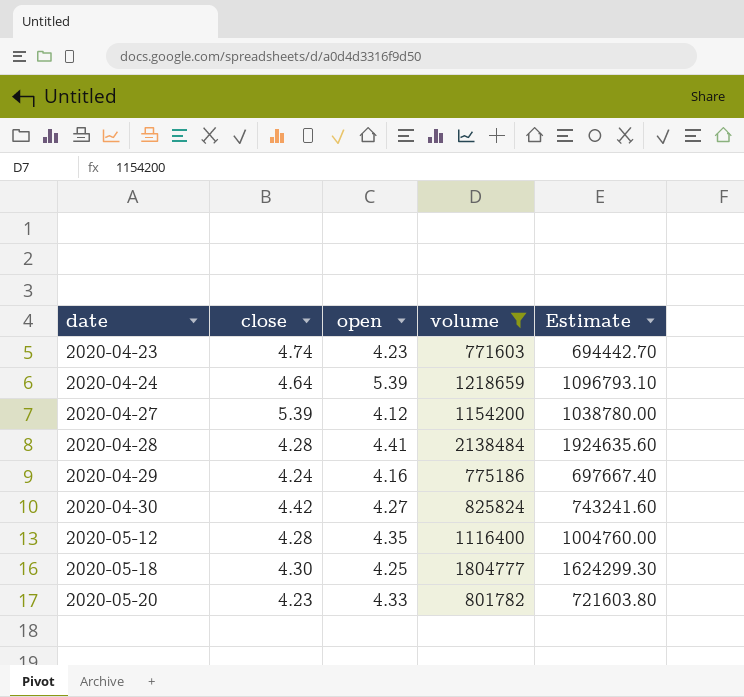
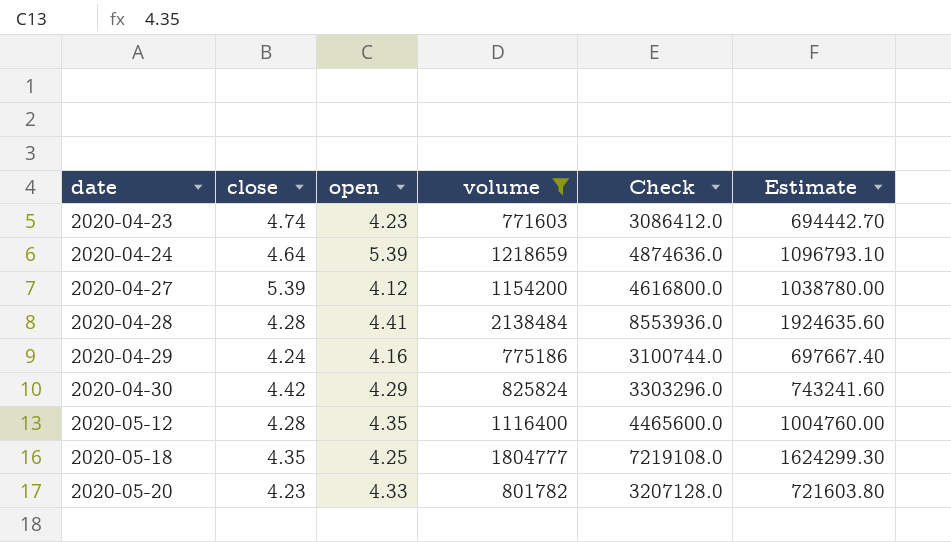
column Check | formula: none -> [volume] * 4
2020-04-30 | open: 4.27 -> 4.29
2020-05-18 | close: 4.30 -> 4.35

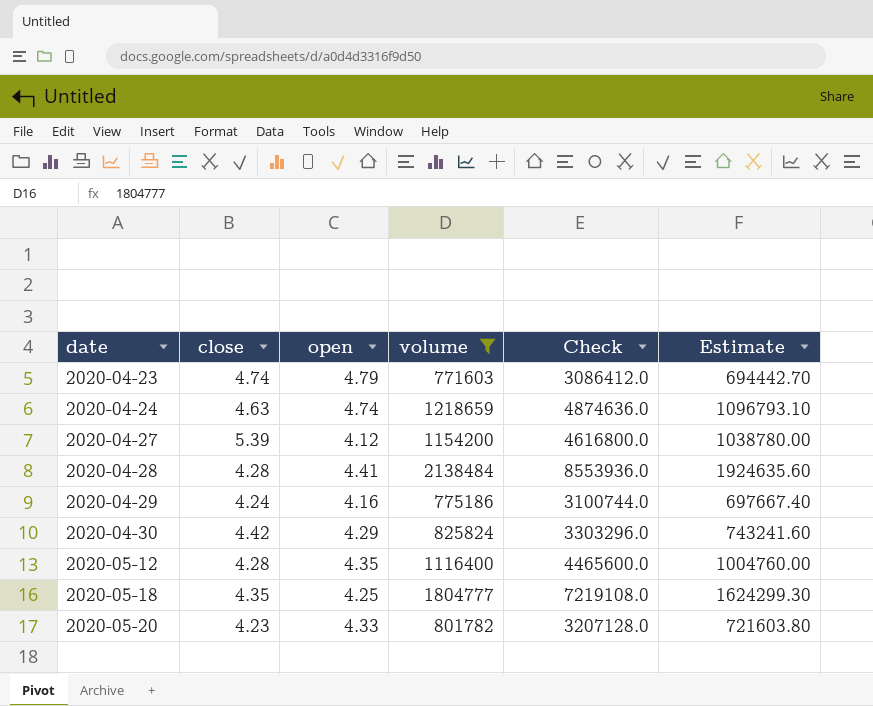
2020-04-23 | open: 4.23 -> 4.79
2020-04-24 | close: 4.64 -> 4.63
2020-04-24 | open: 5.39 -> 4.74

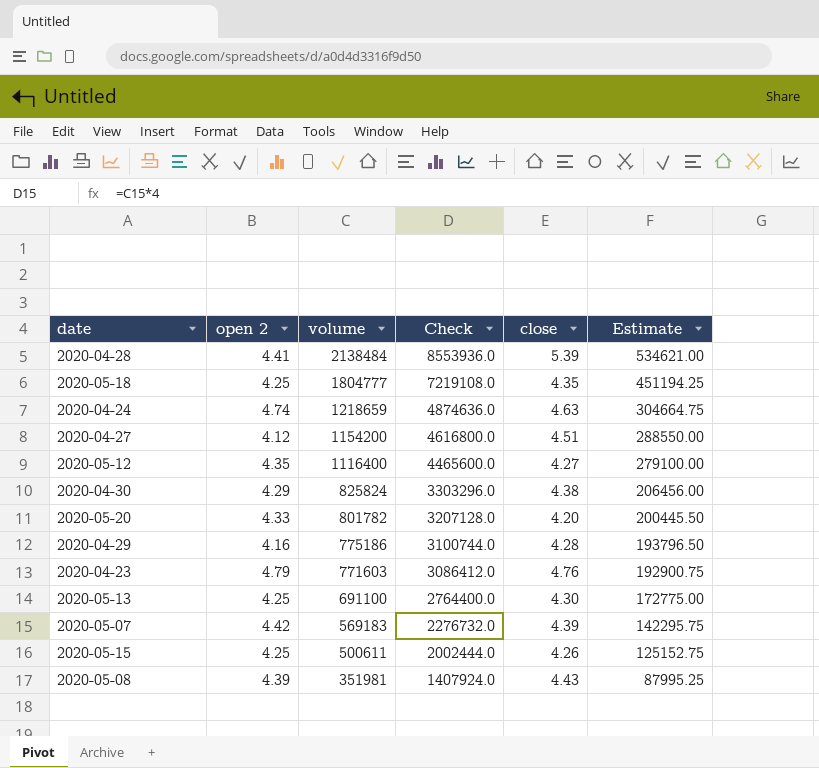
filter: volume >= 771603 -> none
row order: date ascending -> volume descending
column name: open -> open 2
column close | position: 2 -> 5
column Estimate | formula: [volume] * 0.9 -> [volume] * 0.25
2020-04-28 | close: 4.28 -> 5.39
2020-04-27 | close: 5.39 -> 4.51
2020-05-12 | close: 4.28 -> 4.27
2020-04-30 | close: 4.42 -> 4.38
2020-05-20 | close: 4.23 -> 4.20
2020-04-29 | close: 4.24 -> 4.28
2020-04-23 | close: 4.74 -> 4.76

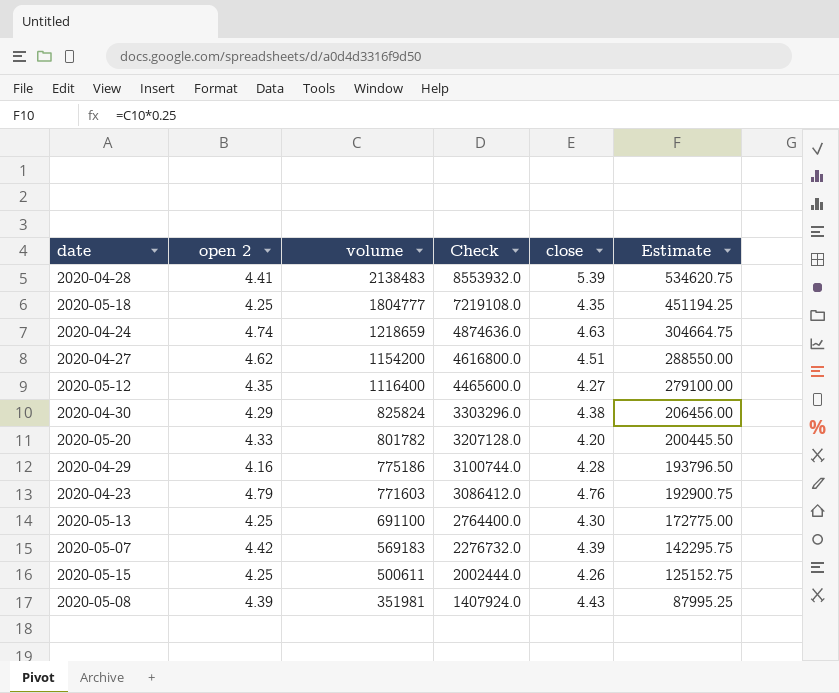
2020-04-28 | volume: 2138484 -> 2138483
2020-04-28 | Check: 8553936.0 -> 8553932.0
2020-04-28 | Estimate: 534621.00 -> 534620.75
2020-04-27 | open 2: 4.12 -> 4.62

